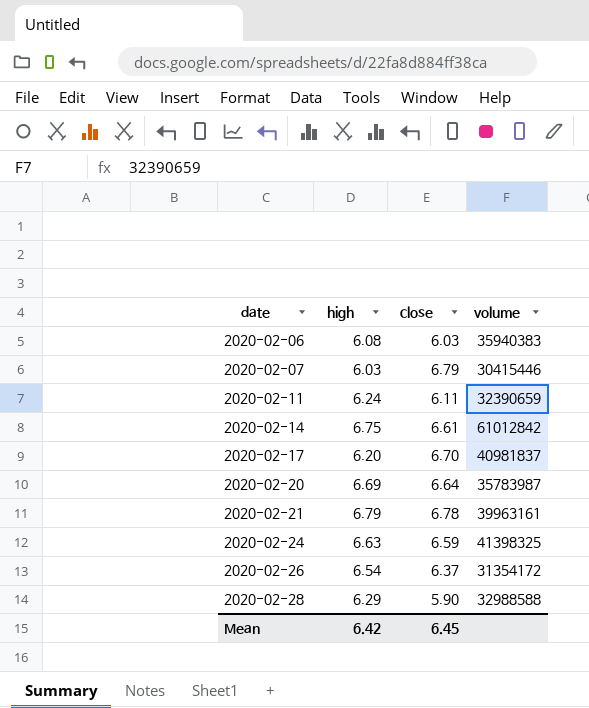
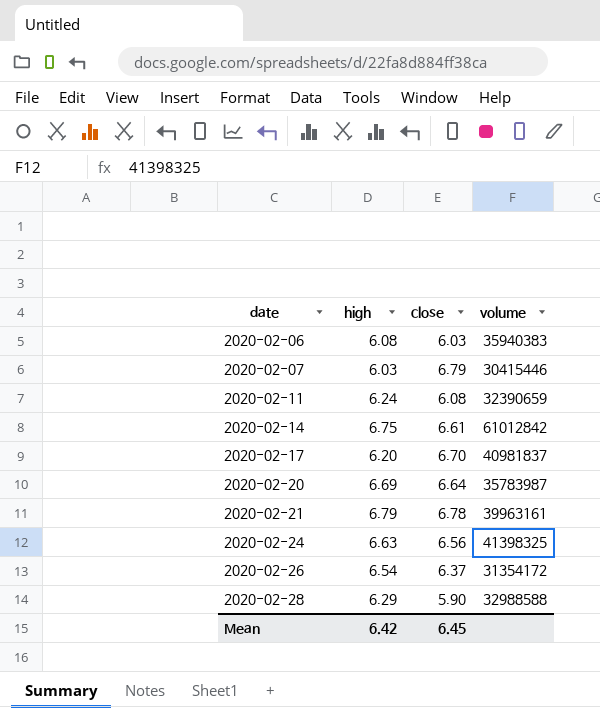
2020-02-11 | close: 6.11 -> 6.08
2020-02-24 | close: 6.59 -> 6.56

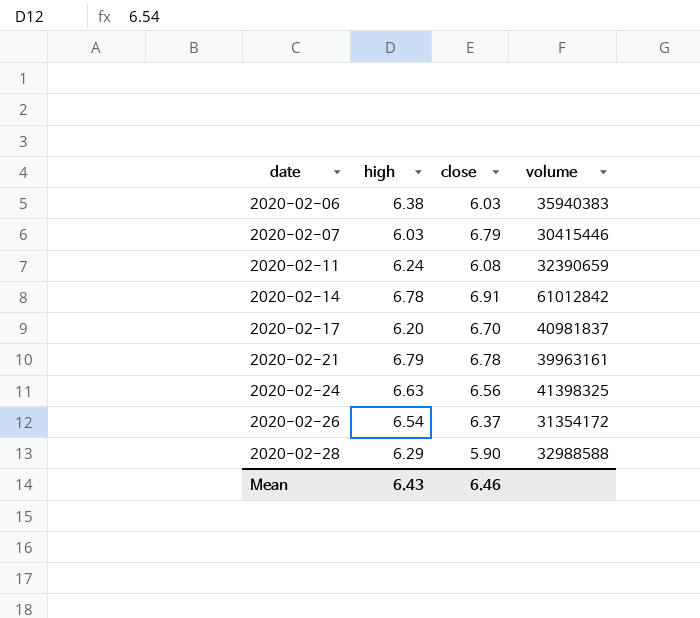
row 2020-02-20: 6.69 | 6.64 | 35783987 -> none
2020-02-06 | high: 6.08 -> 6.38
2020-02-14 | high: 6.75 -> 6.78
2020-02-14 | close: 6.61 -> 6.91
Mean | high: 6.42 -> 6.43
Mean | close: 6.45 -> 6.46

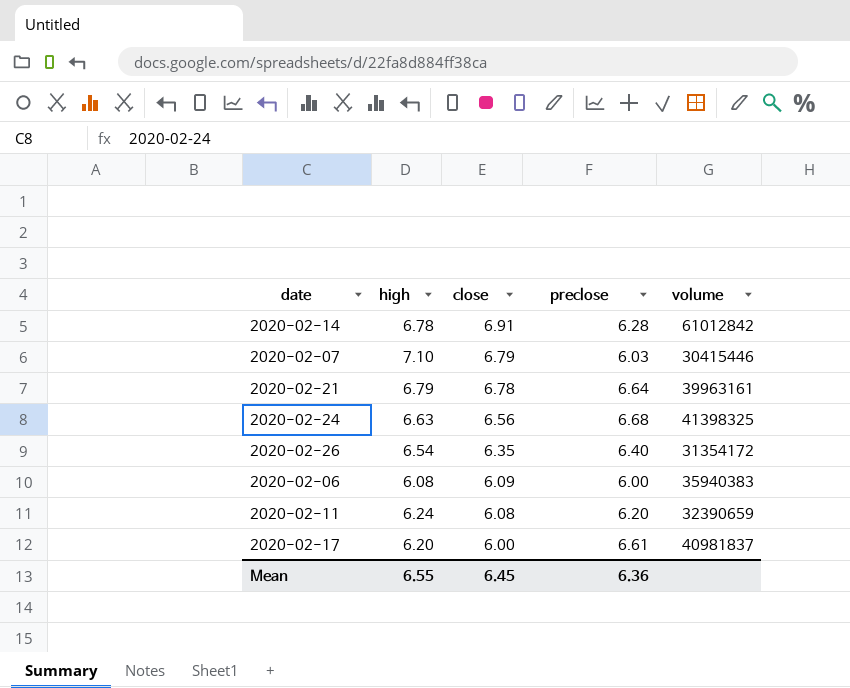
row order: date ascending -> close descending
column preclose | position: none -> 4
row 2020-02-28: 6.29 | 5.90 | 32988588 -> none
2020-02-07 | high: 6.03 -> 7.10
2020-02-26 | close: 6.37 -> 6.35
2020-02-06 | high: 6.38 -> 6.08
2020-02-06 | close: 6.03 -> 6.09
2020-02-17 | close: 6.70 -> 6.00
Mean | high: 6.43 -> 6.55
Mean | close: 6.46 -> 6.45

